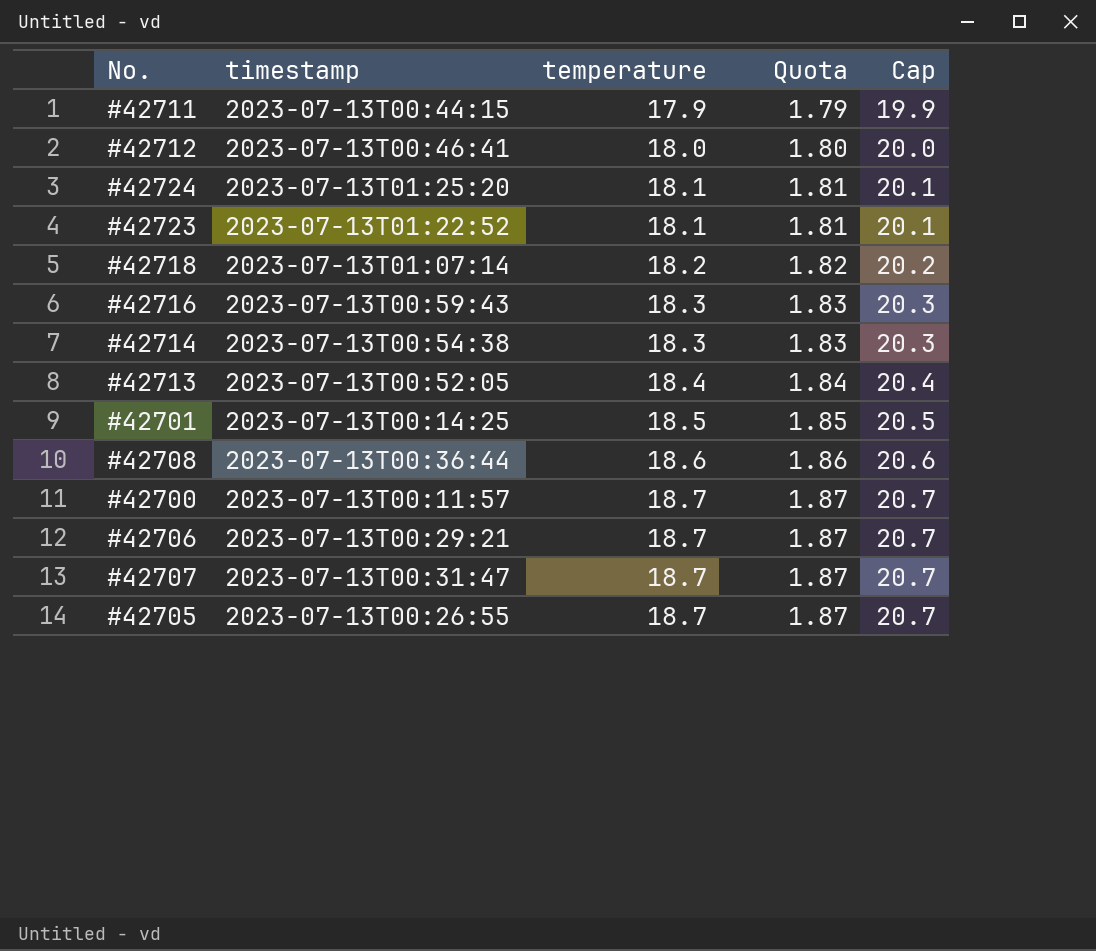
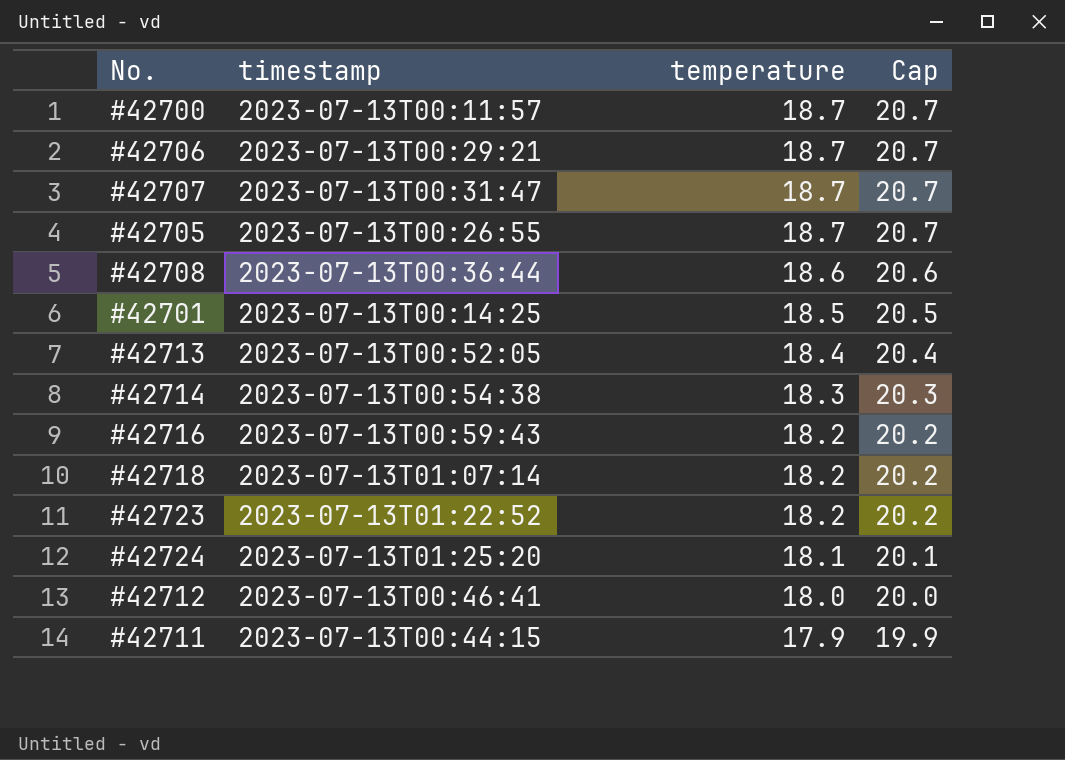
row order: temperature ascending -> temperature descending
column Quota | formula: [temperature] * 0.1 -> none
#42716 | temperature: 18.3 -> 18.2
#42716 | Cap: 20.3 -> 20.2
#42723 | temperature: 18.1 -> 18.2
#42723 | Cap: 20.1 -> 20.2

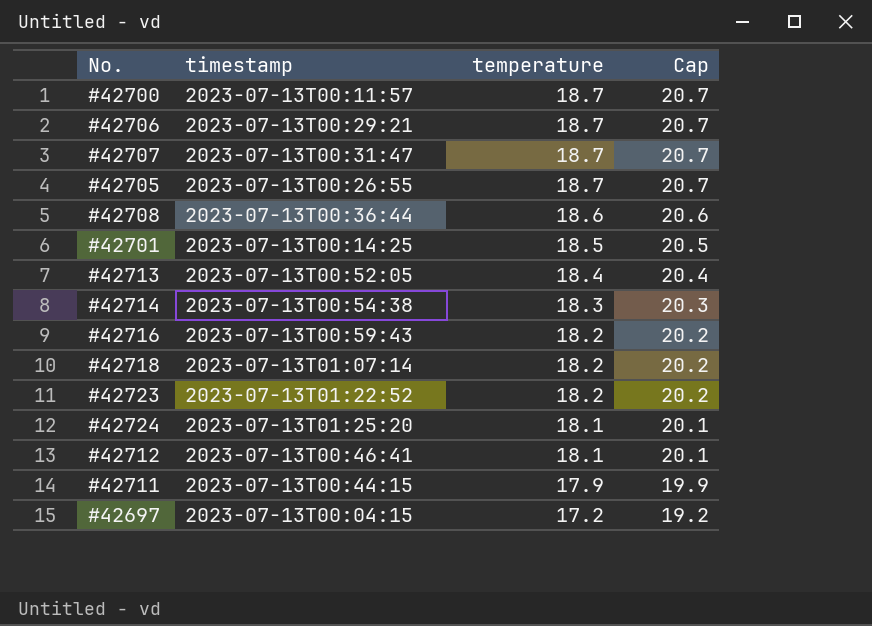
#42712 | temperature: 18.0 -> 18.1
#42712 | Cap: 20.0 -> 20.1
row #42697: none -> 2023-07-13T00:04:15 | 17.2 | 19.2

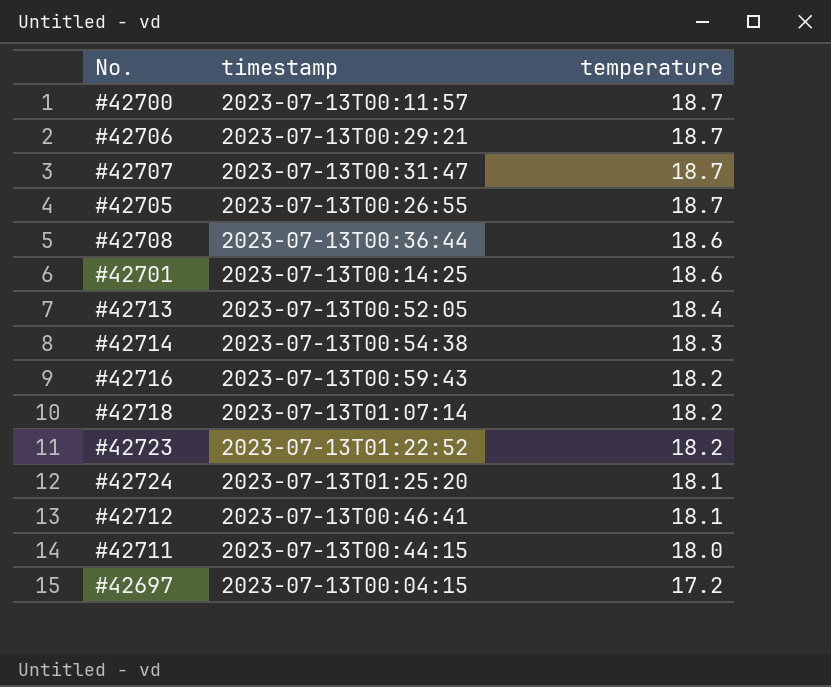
column Cap | formula: [temperature] + 2 -> none
#42701 | temperature: 18.5 -> 18.6
#42711 | temperature: 17.9 -> 18.0

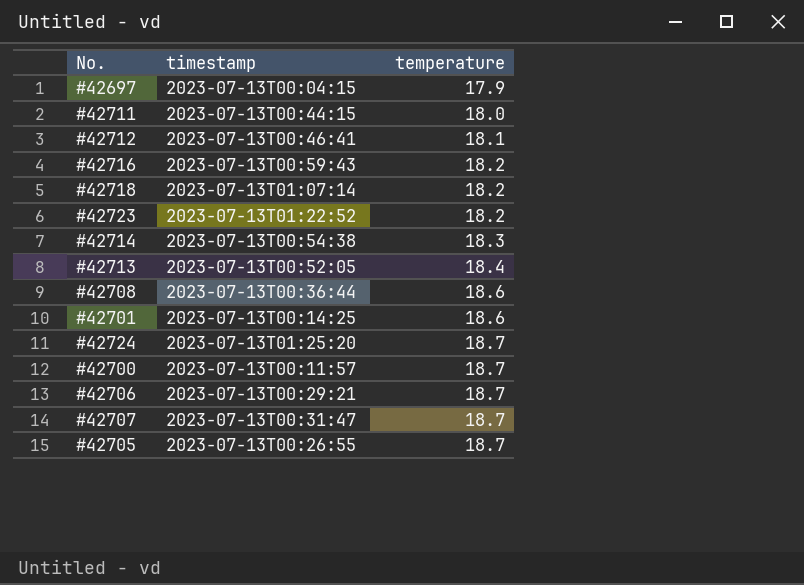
row order: temperature descending -> temperature ascending
#42697 | temperature: 17.2 -> 17.9
#42724 | temperature: 18.1 -> 18.7

